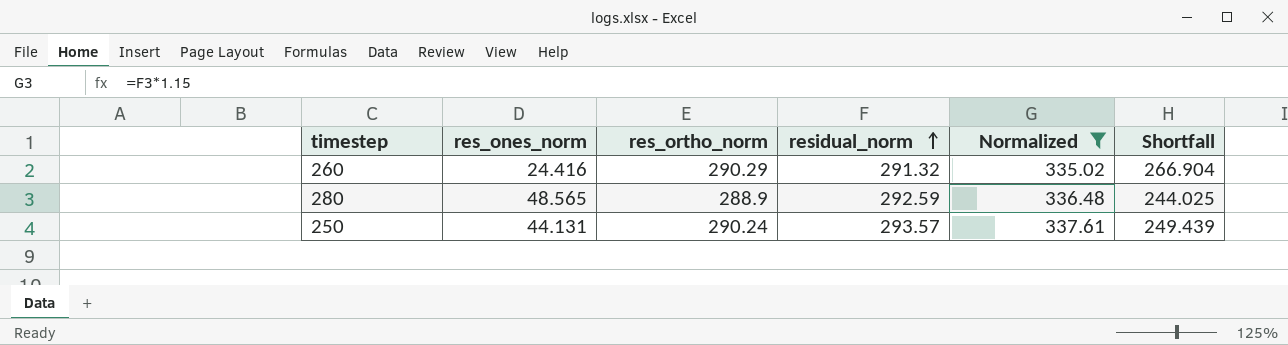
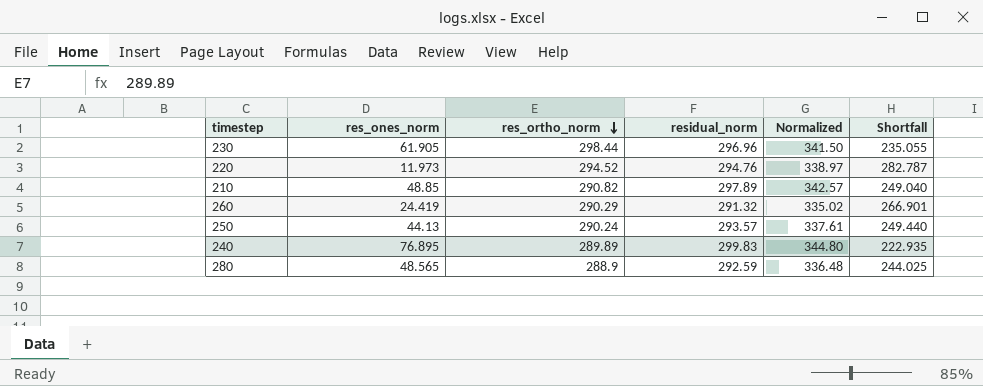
filter: Normalized <= 337.61 -> none
row order: residual_norm ascending -> res_ortho_norm descending
260 | res_ones_norm: 24.416 -> 24.419
260 | Shortfall: 266.904 -> 266.901
250 | res_ones_norm: 44.131 -> 44.13
250 | Shortfall: 249.439 -> 249.440

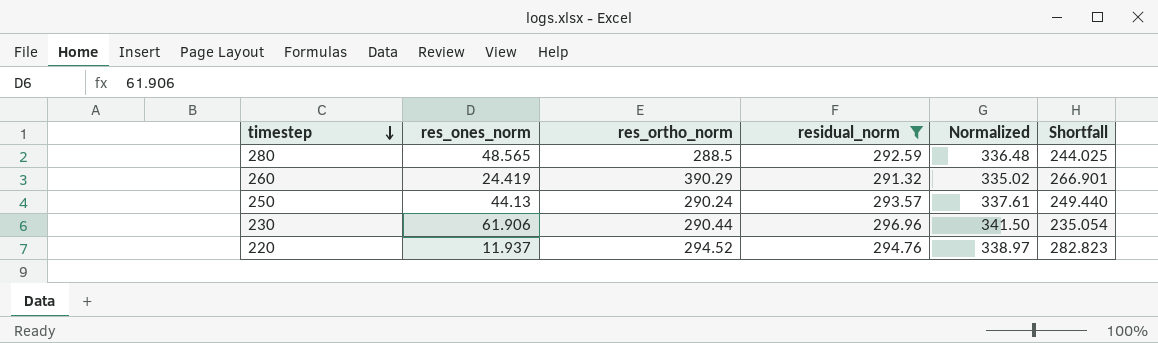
filter: none -> residual_norm <= 296.96
row order: res_ortho_norm descending -> timestep descending
280 | res_ortho_norm: 288.9 -> 288.5
260 | res_ortho_norm: 290.29 -> 390.29
230 | res_ones_norm: 61.905 -> 61.906
230 | res_ortho_norm: 298.44 -> 290.44
230 | Shortfall: 235.055 -> 235.054
220 | res_ones_norm: 11.973 -> 11.937
220 | Shortfall: 282.787 -> 282.823

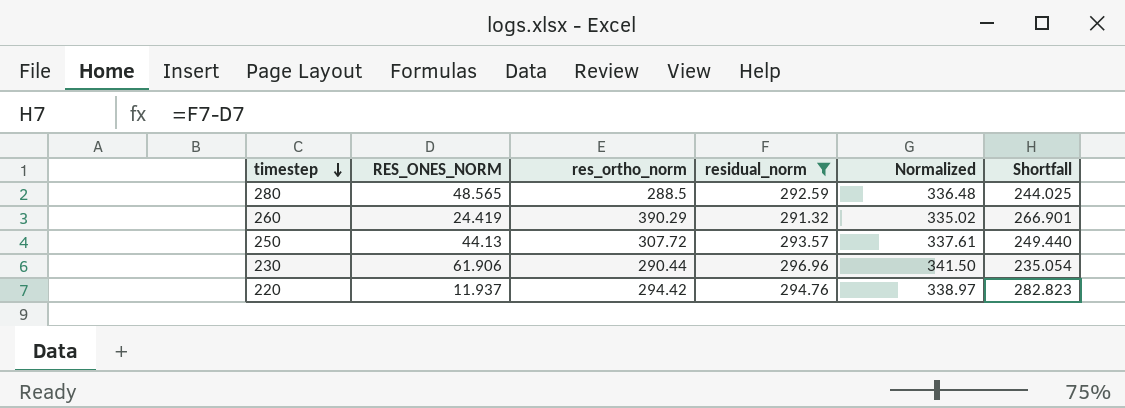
column name: res_ones_norm -> RES_ONES_NORM
250 | res_ortho_norm: 290.24 -> 307.72
220 | res_ortho_norm: 294.52 -> 294.42

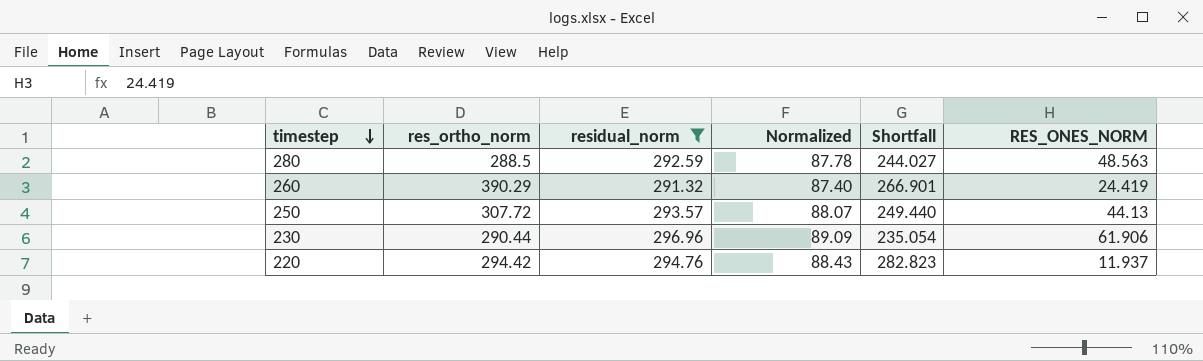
column Normalized | formula: [residual_norm] * 1.15 -> [residual_norm] * 0.3
column RES_ONES_NORM | position: 2 -> 6
280 | Shortfall: 244.025 -> 244.027
280 | RES_ONES_NORM: 48.565 -> 48.563

